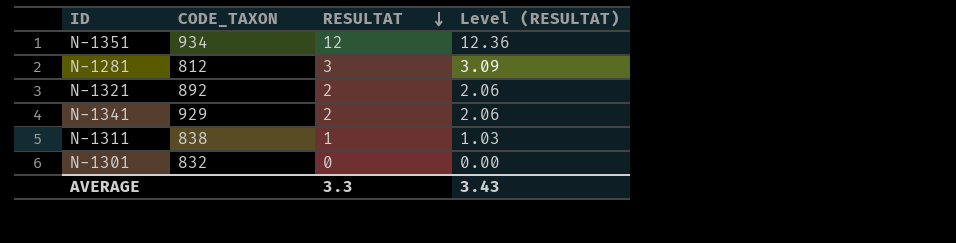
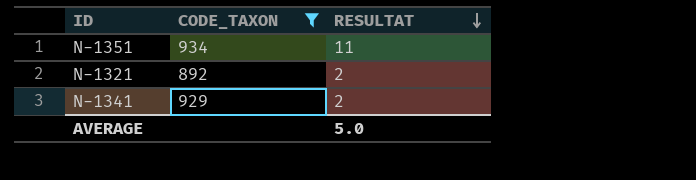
filter: none -> CODE_TAXON >= 892
column Level (RESULTAT) | formula: [RESULTAT] * 1.03 -> none
N-1351 | RESULTAT: 12 -> 11
AVERAGE | RESULTAT: 3.3 -> 5.0

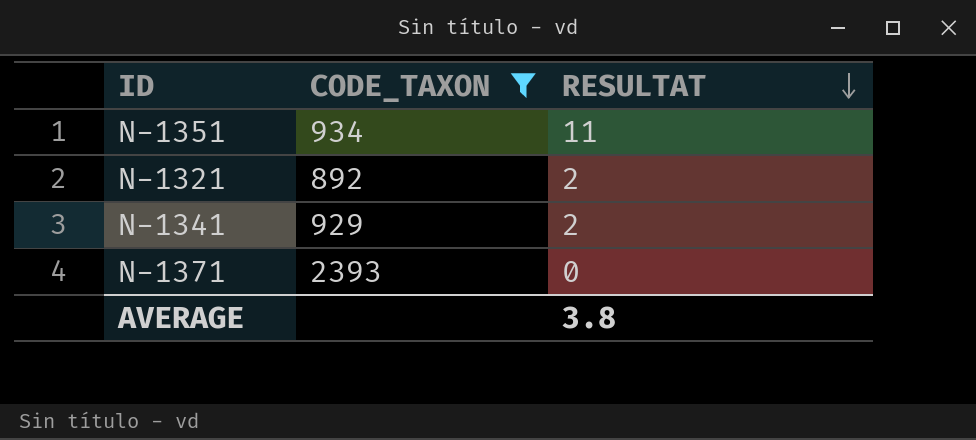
row N-1371: none -> 2393 | 0
AVERAGE | RESULTAT: 5.0 -> 3.8

